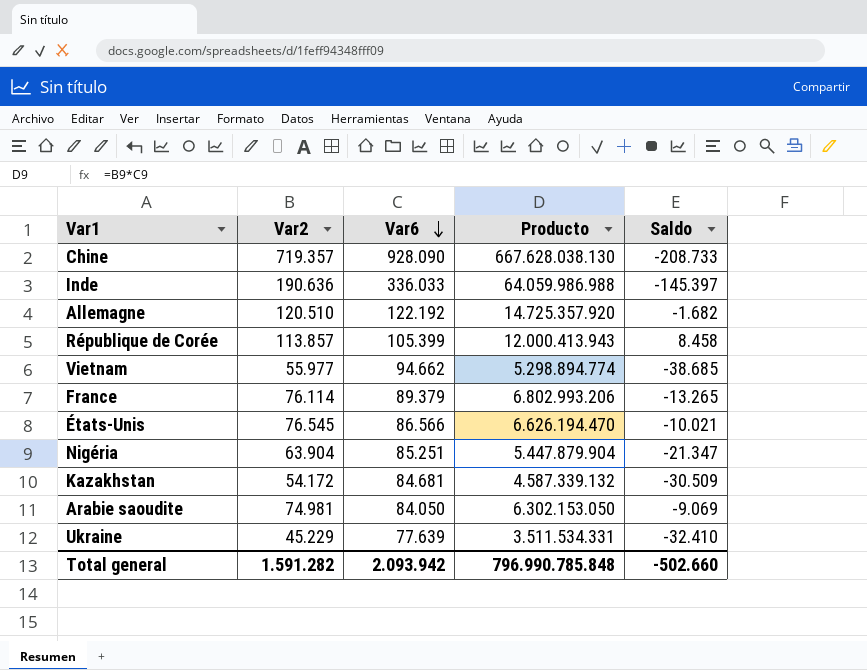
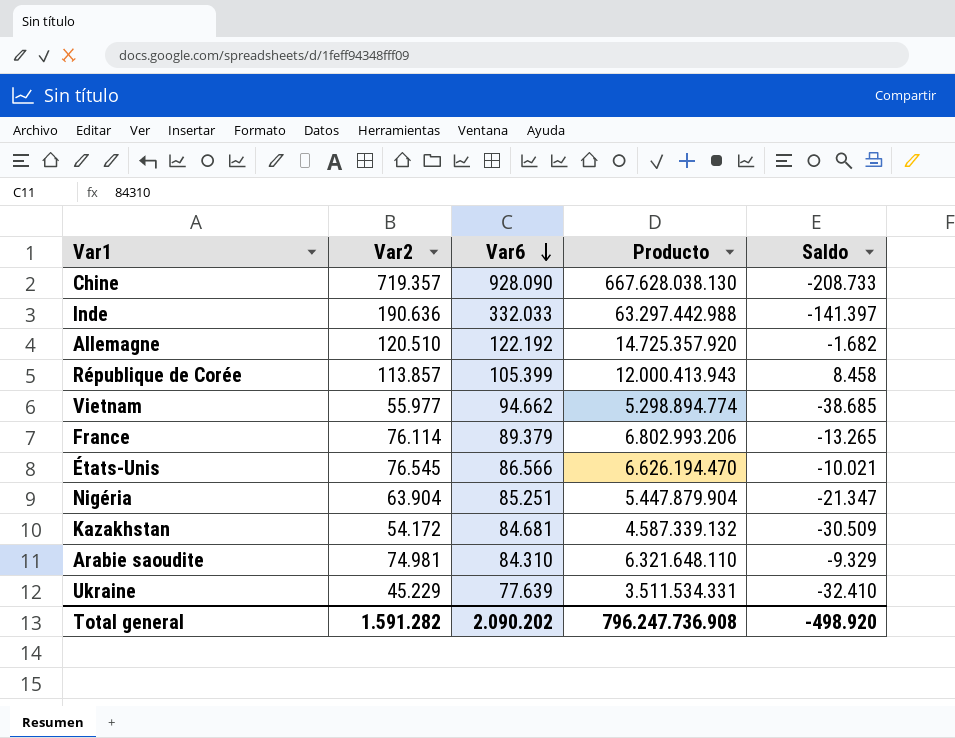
Inde | Var6: 336.033 -> 332.033
Inde | Producto: 64.059.986.988 -> 63.297.442.988
Inde | Saldo: -145.397 -> -141.397
Arabie saoudite | Var6: 84.050 -> 84.310
Arabie saoudite | Producto: 6.302.153.050 -> 6.321.648.110
Arabie saoudite | Saldo: -9.069 -> -9.329
Total general | Var6: 2.093.942 -> 2.090.202
Total general | Producto: 796.990.785.848 -> 796.247.736.908
Total general | Saldo: -502.660 -> -498.920

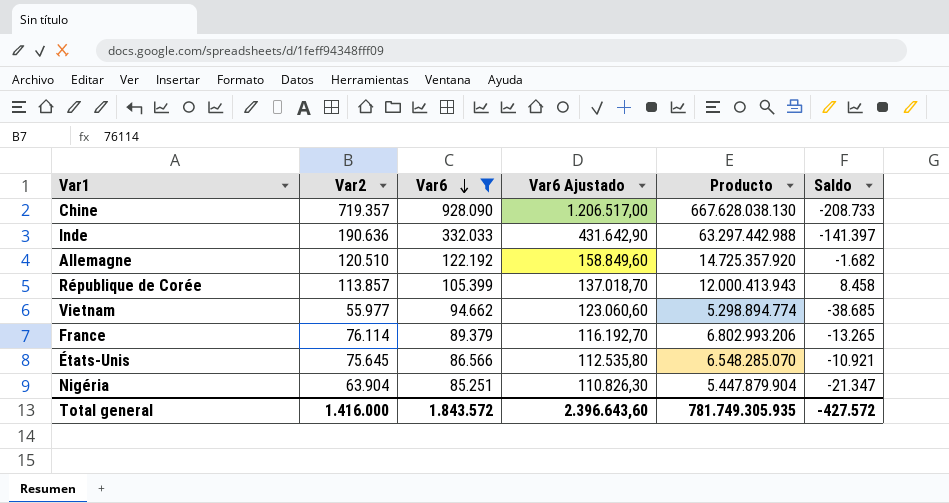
filter: none -> Var6 >= 85.251
column Var6 Ajustado | formula: none -> [Var6] * 1,3
États-Unis | Var2: 76.545 -> 75.645
États-Unis | Producto: 6.626.194.470 -> 6.548.285.070
États-Unis | Saldo: -10.021 -> -10.921
Total general | Var2: 1.591.282 -> 1.416.000
Total general | Var6: 2.090.202 -> 1.843.572
Total general | Producto: 796.247.736.908 -> 781.749.305.935
Total general | Saldo: -498.920 -> -427.572

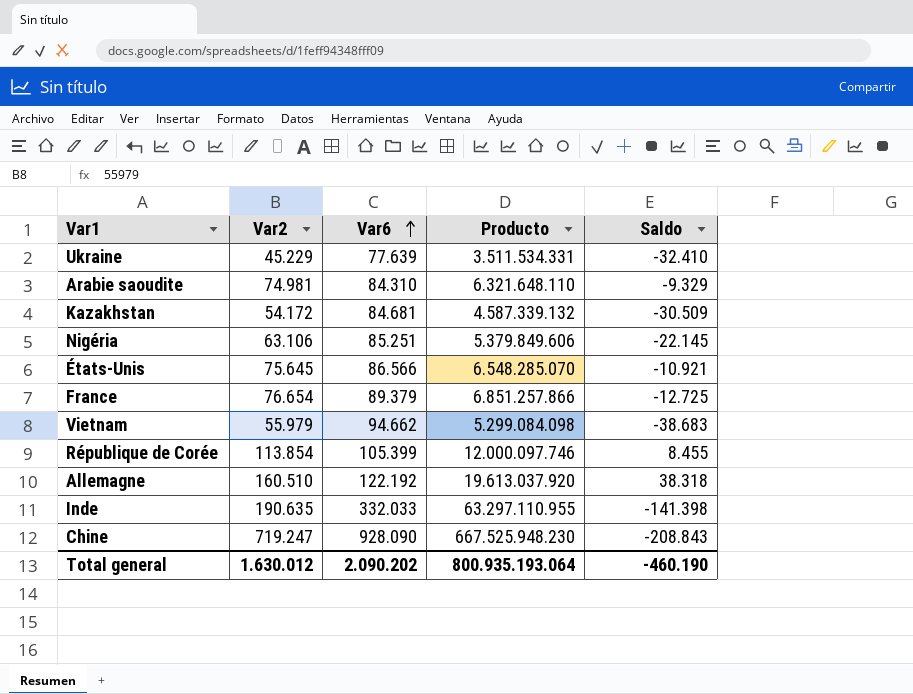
filter: Var6 >= 85.251 -> none
row order: Var6 descending -> Var6 ascending
column Var6 Ajustado | formula: [Var6] * 1,3 -> none
Nigéria | Var2: 63.904 -> 63.106
Nigéria | Producto: 5.447.879.904 -> 5.379.849.606
Nigéria | Saldo: -21.347 -> -22.145
France | Var2: 76.114 -> 76.654
France | Producto: 6.802.993.206 -> 6.851.257.866
France | Saldo: -13.265 -> -12.725
Vietnam | Var2: 55.977 -> 55.979
Vietnam | Producto: 5.298.894.774 -> 5.299.084.098
Vietnam | Saldo: -38.685 -> -38.683
République de Corée | Var2: 113.857 -> 113.854
République de Corée | Producto: 12.000.413.943 -> 12.000.097.746
République de Corée | Saldo: 8.458 -> 8.455
Allemagne | Var2: 120.510 -> 160.510
Allemagne | Producto: 14.725.357.920 -> 19.613.037.920
Allemagne | Saldo: -1.682 -> 38.318
Inde | Var2: 190.636 -> 190.635
Inde | Producto: 63.297.442.988 -> 63.297.110.955
Inde | Saldo: -141.397 -> -141.398
Chine | Var2: 719.357 -> 719.247
Chine | Producto: 667.628.038.130 -> 667.525.948.230
Chine | Saldo: -208.733 -> -208.843
Total general | Var2: 1.416.000 -> 1.630.012
Total general | Var6: 1.843.572 -> 2.090.202
Total general | Producto: 781.749.305.935 -> 800.935.193.064
Total general | Saldo: -427.572 -> -460.190

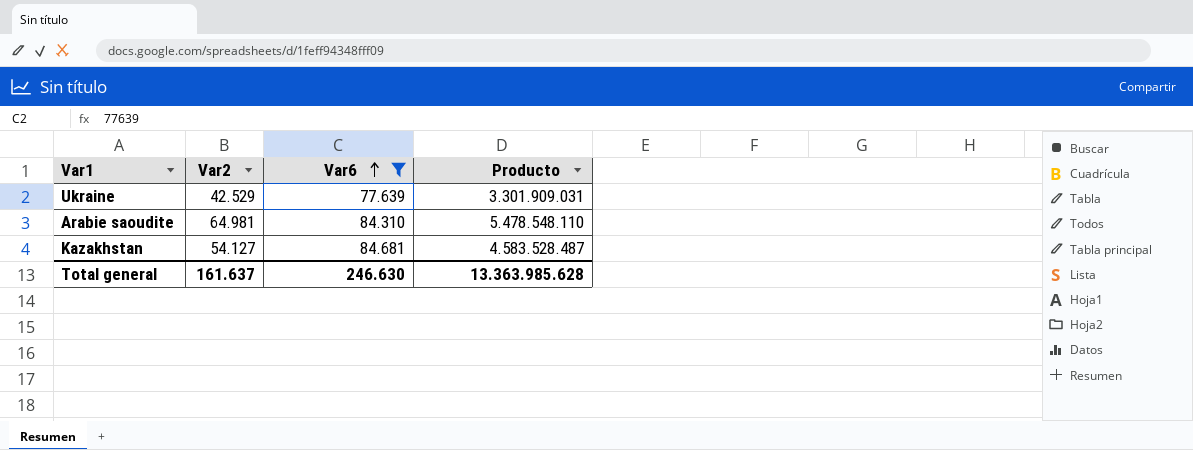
filter: none -> Var6 <= 84.681
column Saldo | formula: [Var2] - [Var6] -> none
Ukraine | Var2: 45.229 -> 42.529
Ukraine | Producto: 3.511.534.331 -> 3.301.909.031
Arabie saoudite | Var2: 74.981 -> 64.981
Arabie saoudite | Producto: 6.321.648.110 -> 5.478.548.110
Kazakhstan | Var2: 54.172 -> 54.127
Kazakhstan | Producto: 4.587.339.132 -> 4.583.528.487
Total general | Var2: 1.630.012 -> 161.637
Total general | Var6: 2.090.202 -> 246.630
Total general | Producto: 800.935.193.064 -> 13.363.985.628

